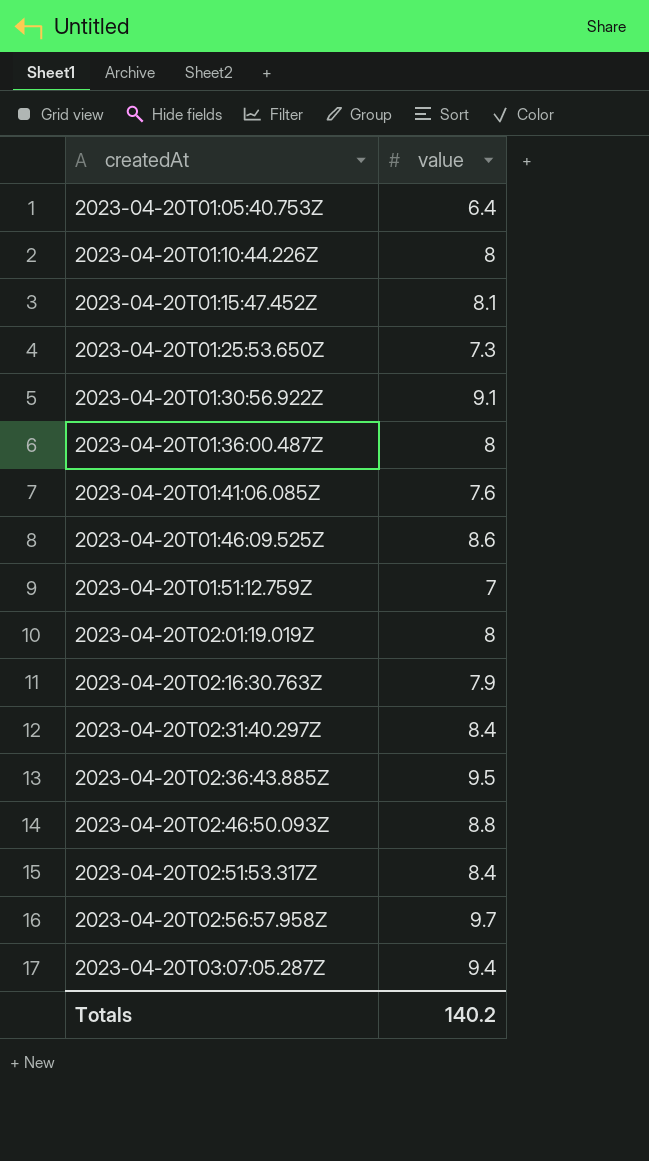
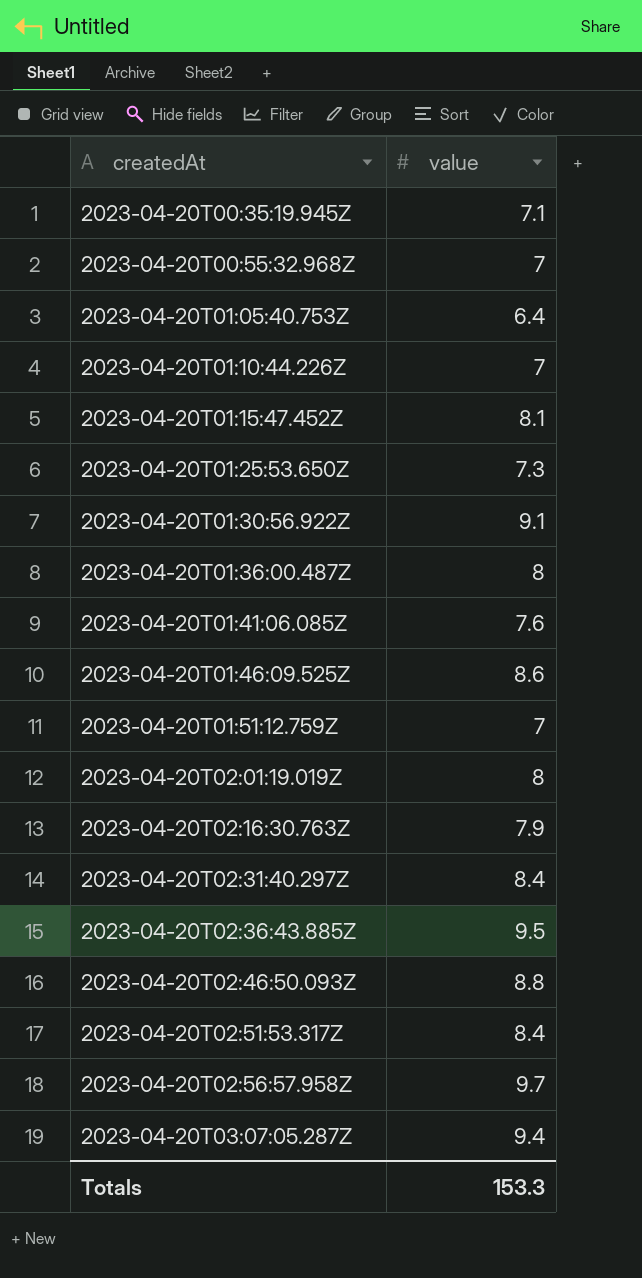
row 2023-04-20T00:35:19.945Z: none -> 7.1
row 2023-04-20T00:55:32.968Z: none -> 7
2023-04-20T01:10:44.226Z | value: 8 -> 7
Totals | value: 140.2 -> 153.3

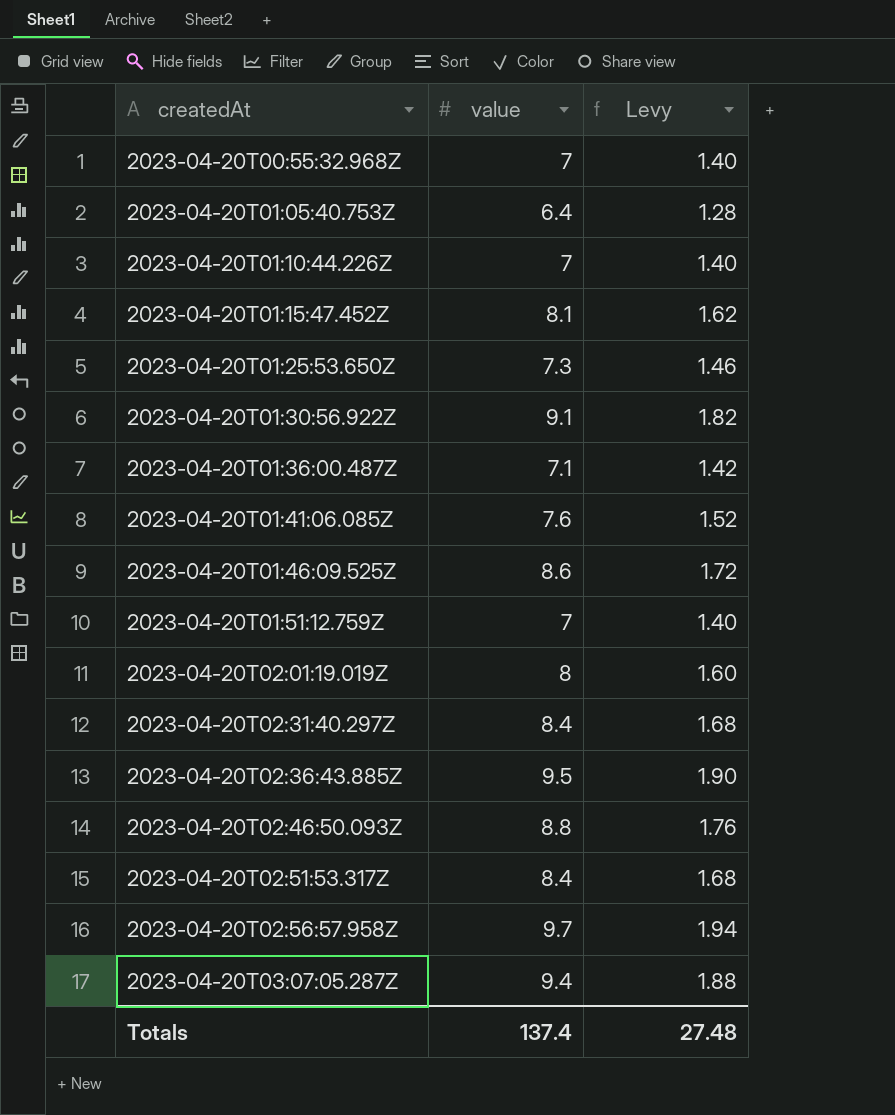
column Levy | formula: none -> [value] * 0.2
row 2023-04-20T00:35:19.945Z: 7.1 -> none
row 2023-04-20T02:16:30.763Z: 7.9 -> none
2023-04-20T01:36:00.487Z | value: 8 -> 7.1
Totals | value: 153.3 -> 137.4

